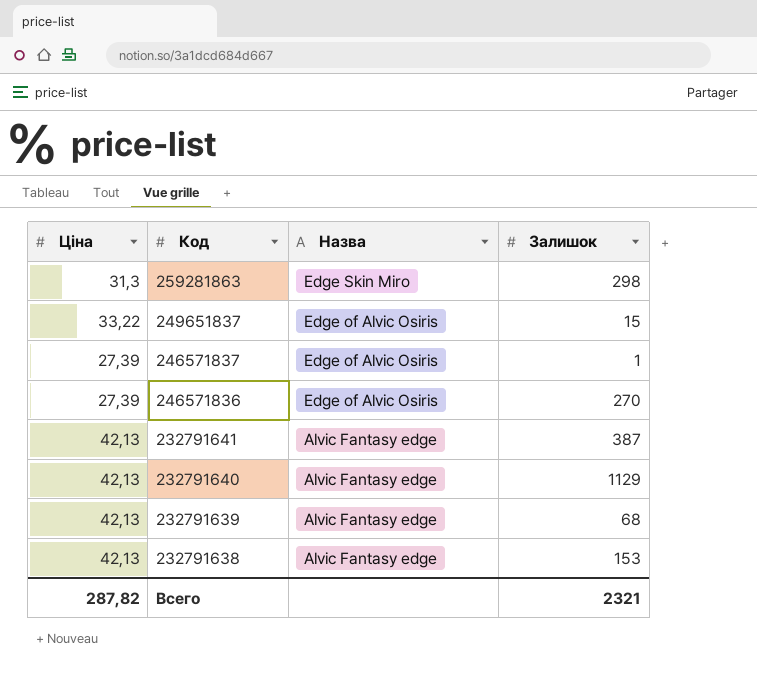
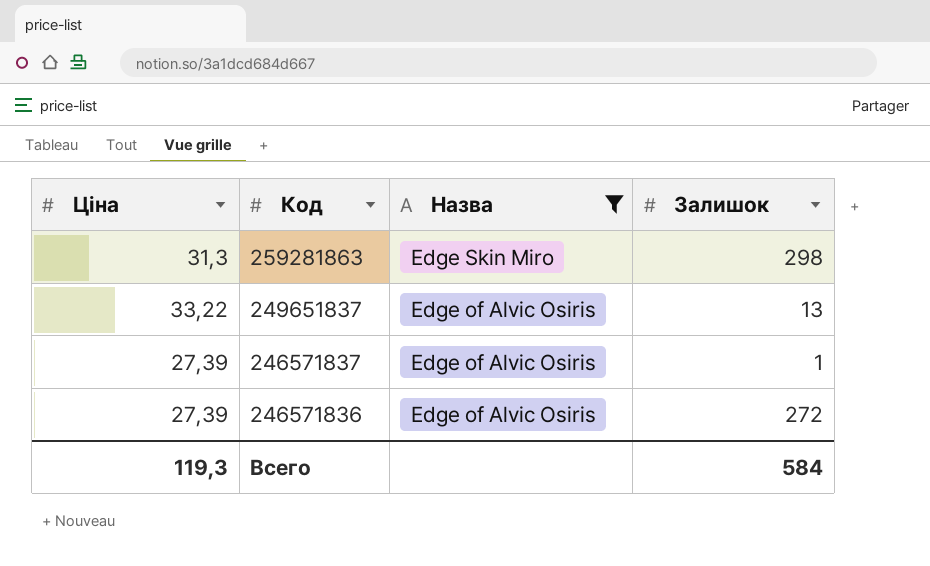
filter: none -> Назва != Alvic Fantasy edge
249651837 | Залишок: 15 -> 13
246571836 | Залишок: 270 -> 272
Всего | Ціна: 287,82 -> 119,3
Всего | Залишок: 2321 -> 584

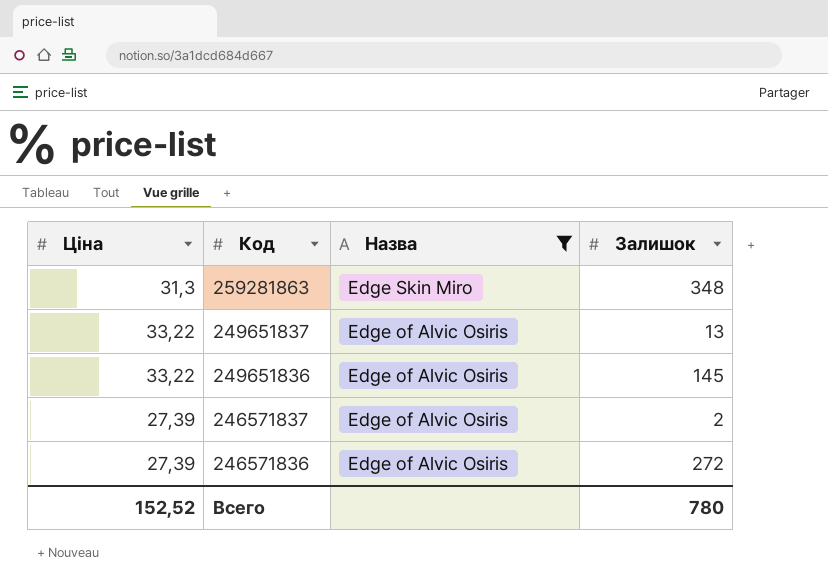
259281863 | Залишок: 298 -> 348
row 249651836: none -> 33,22 | Edge of Alvic Osiris | 145
246571837 | Залишок: 1 -> 2
Всего | Ціна: 119,3 -> 152,52
Всего | Залишок: 584 -> 780

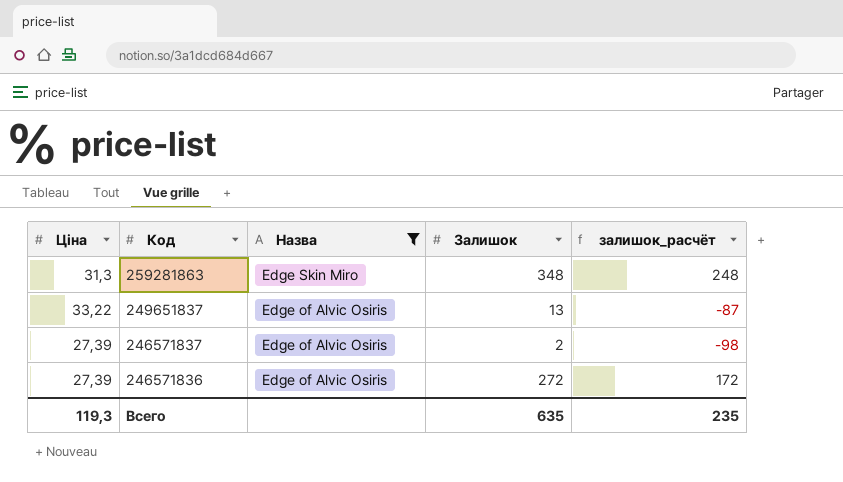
column залишок_расчёт | formula: none -> [Залишок] - 100
row 249651836: 33,22 | Edge of Alvic Osiris | 145 -> none
Всего | Ціна: 152,52 -> 119,3
Всего | Залишок: 780 -> 635

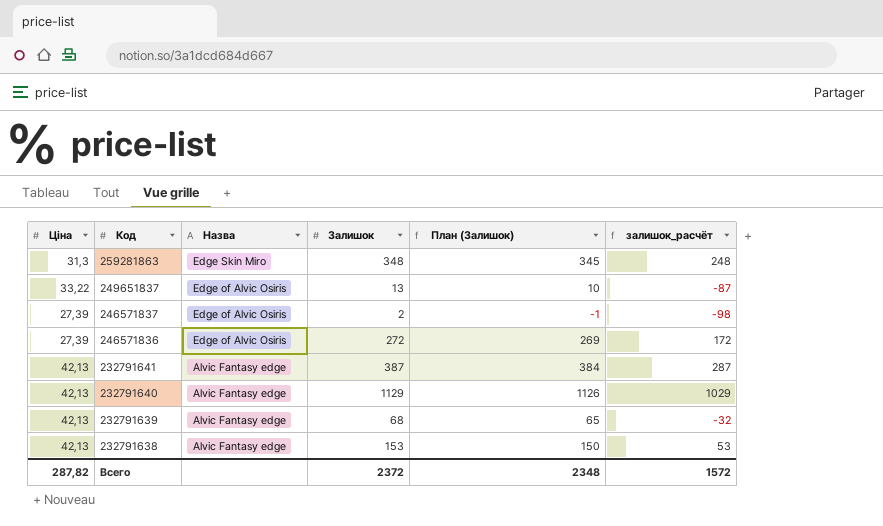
filter: Назва != Alvic Fantasy edge -> none
column План (Залишок) | formula: none -> [Залишок] - 3
Всего | Ціна: 119,3 -> 287,82
Всего | Залишок: 635 -> 2372
Всего | залишок_расчёт: 235 -> 1572

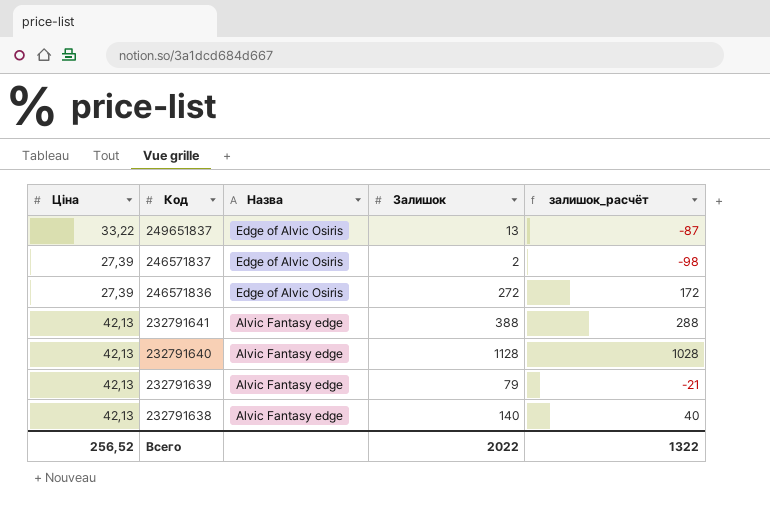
column План (Залишок) | formula: [Залишок] - 3 -> none
row 259281863: 31,3 | Edge Skin Miro | 348 | 345 | 248 -> none
232791641 | Залишок: 387 -> 388
232791641 | залишок_расчёт: 287 -> 288
232791640 | Залишок: 1129 -> 1128
232791640 | залишок_расчёт: 1029 -> 1028
232791639 | Залишок: 68 -> 79
232791639 | залишок_расчёт: -32 -> -21
232791638 | Залишок: 153 -> 140
232791638 | залишок_расчёт: 53 -> 40
Всего | Ціна: 287,82 -> 256,52
Всего | Залишок: 2372 -> 2022
Всего | залишок_расчёт: 1572 -> 1322

